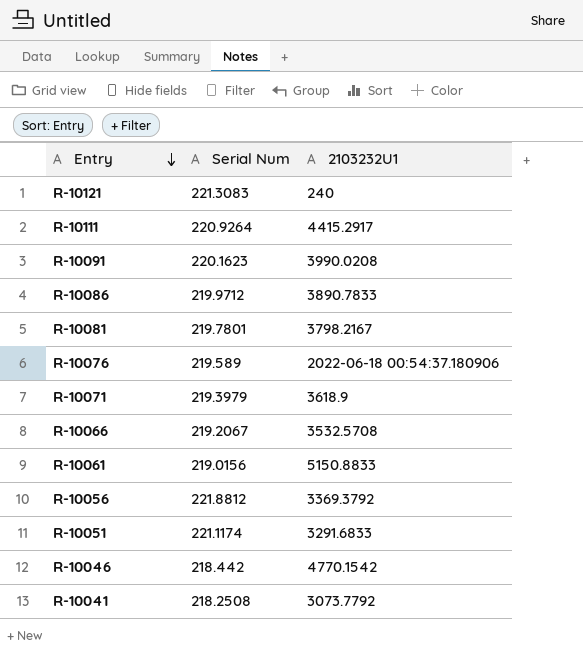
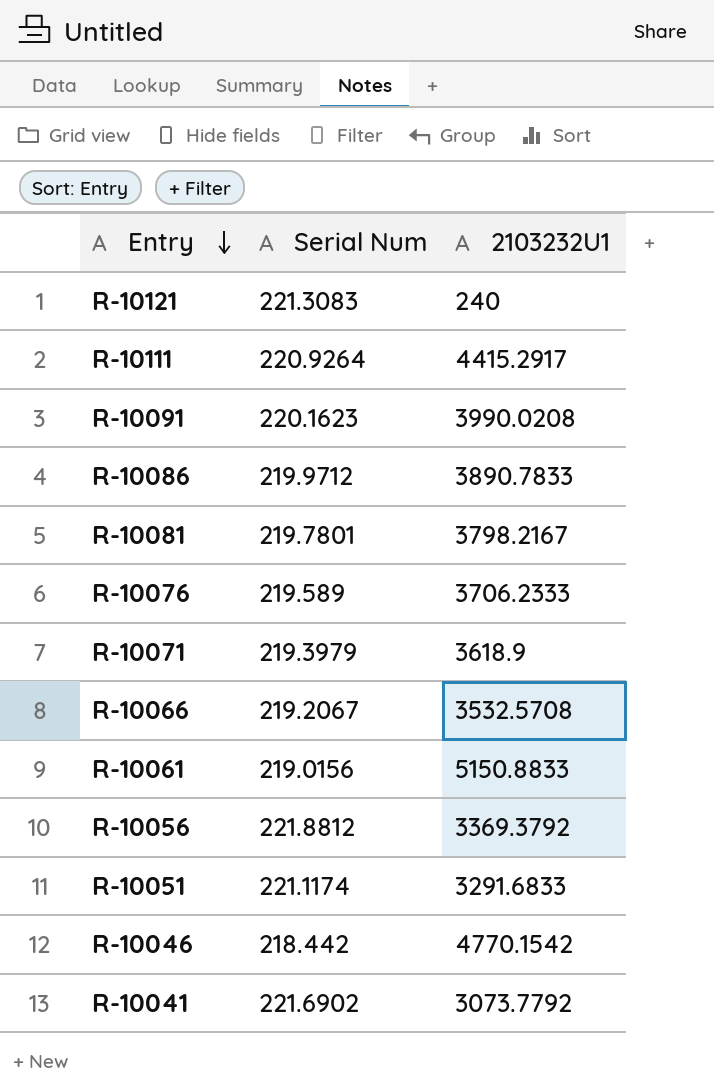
R-10076 | 2103232U1: 2022-06-18 00:54:37.180906 -> 3706.2333
R-10041 | Serial Num: 218.2508 -> 221.6902

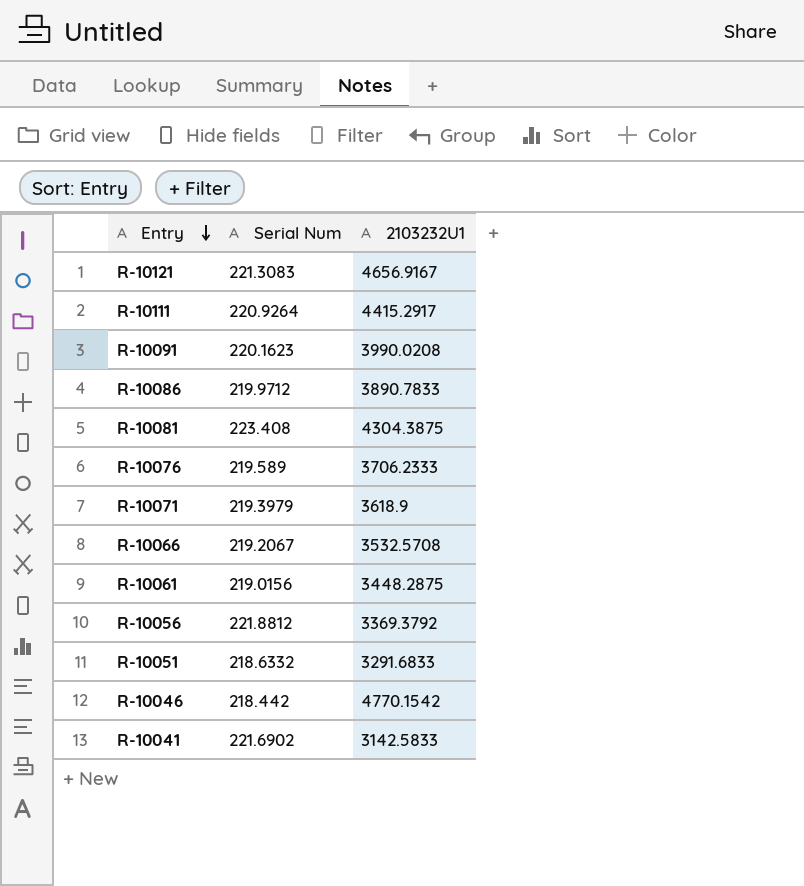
R-10121 | 2103232U1: 240 -> 4656.9167
R-10081 | Serial Num: 219.7801 -> 223.408
R-10081 | 2103232U1: 3798.2167 -> 4304.3875
R-10061 | 2103232U1: 5150.8833 -> 3448.2875
R-10051 | Serial Num: 221.1174 -> 218.6332
R-10041 | 2103232U1: 3073.7792 -> 3142.5833

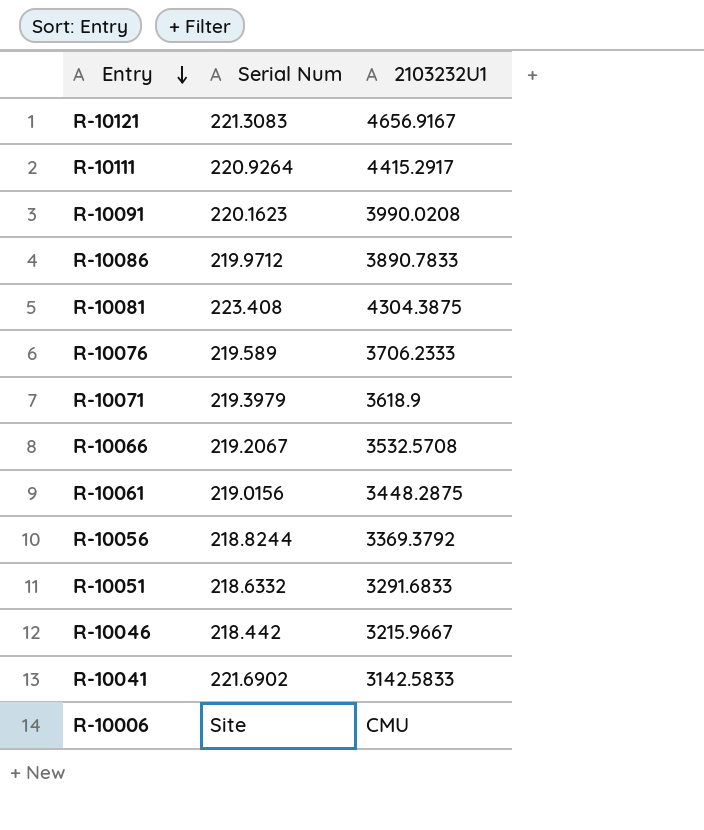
R-10056 | Serial Num: 221.8812 -> 218.8244
R-10046 | 2103232U1: 4770.1542 -> 3215.9667
row R-10006: none -> Site | CMU

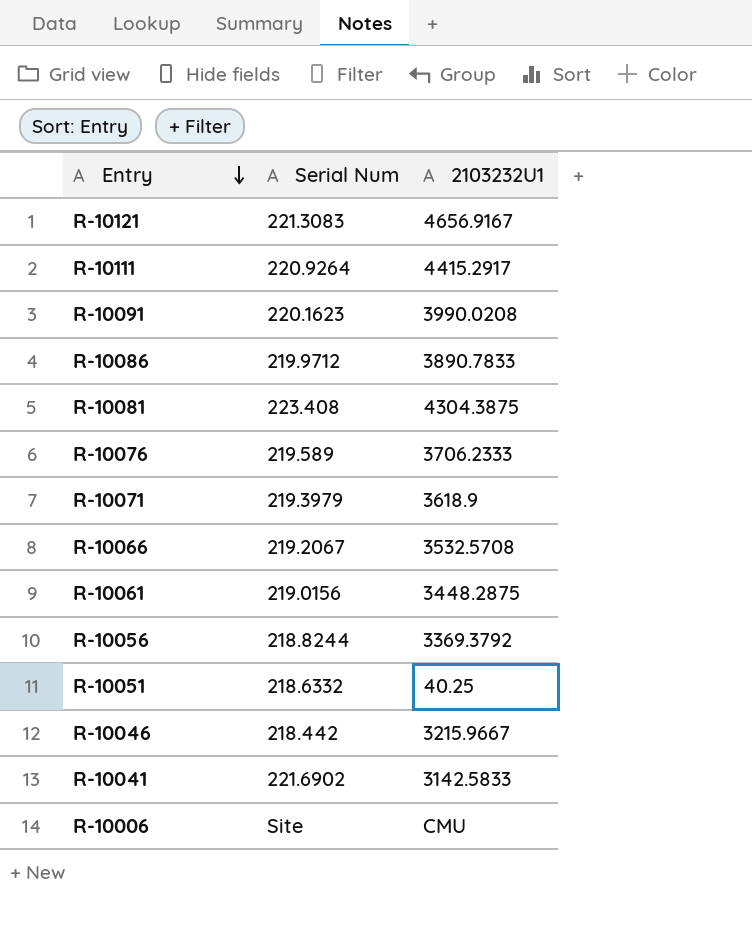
R-10051 | 2103232U1: 3291.6833 -> 40.25

